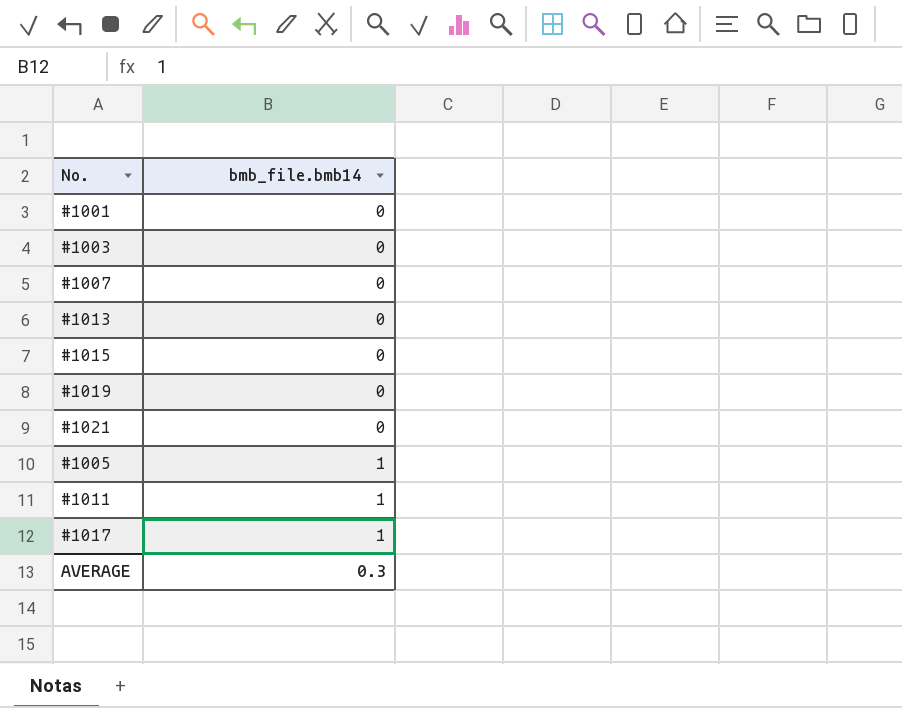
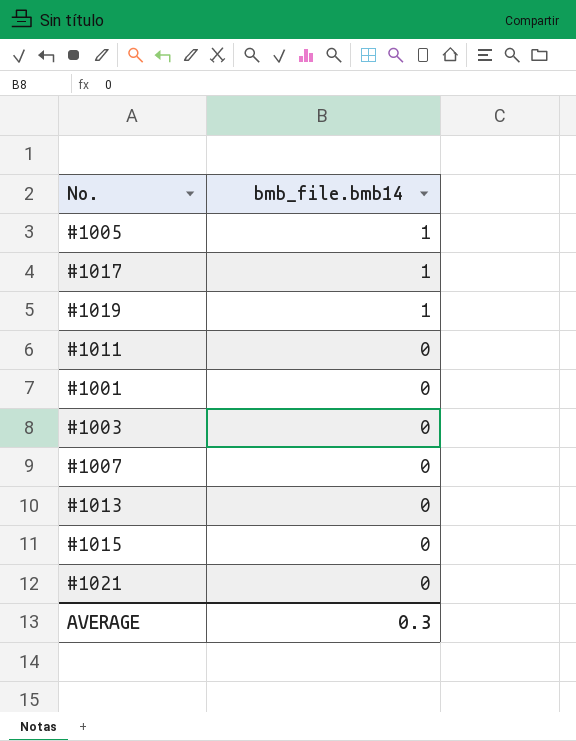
row order: bmb_file.bmb14 ascending -> bmb_file.bmb14 descending
#1019 | bmb_file.bmb14: 0 -> 1
#1011 | bmb_file.bmb14: 1 -> 0

